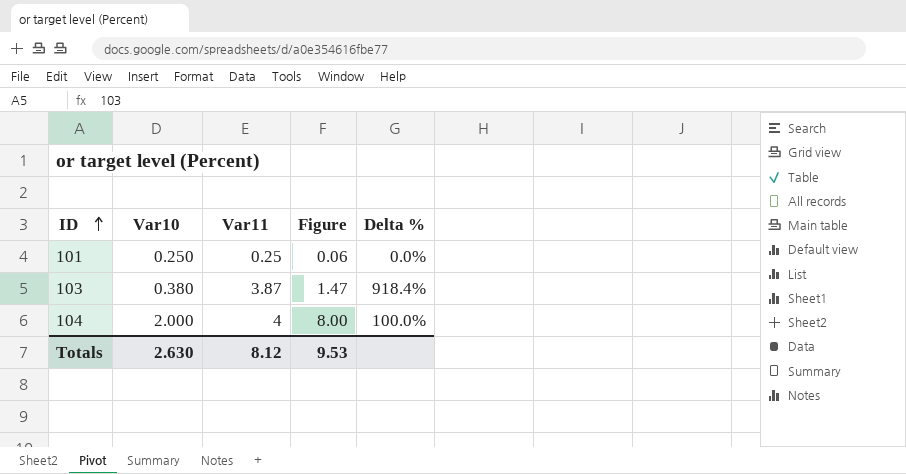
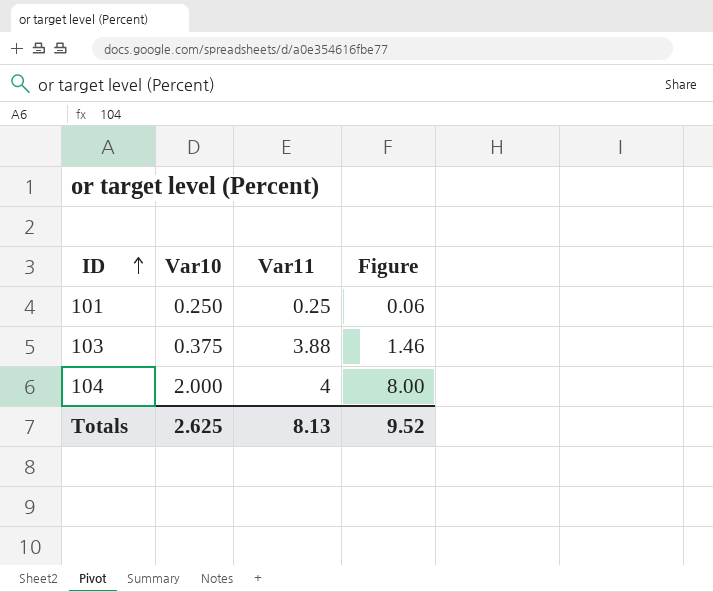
column Delta % | formula: ([Var11] - [Var10]) / [Var10] -> none
103 | Var10: 0.380 -> 0.375
103 | Var11: 3.87 -> 3.88
103 | Figure: 1.47 -> 1.46
Totals | Var10: 2.630 -> 2.625
Totals | Var11: 8.12 -> 8.13
Totals | Figure: 9.53 -> 9.52

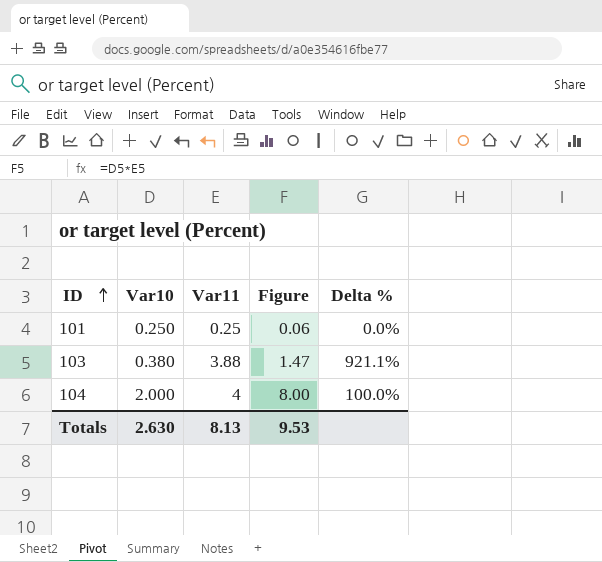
column Delta % | formula: none -> ([Var11] - [Var10]) / [Var10]
103 | Var10: 0.375 -> 0.380
103 | Figure: 1.46 -> 1.47
Totals | Var10: 2.625 -> 2.630
Totals | Figure: 9.52 -> 9.53

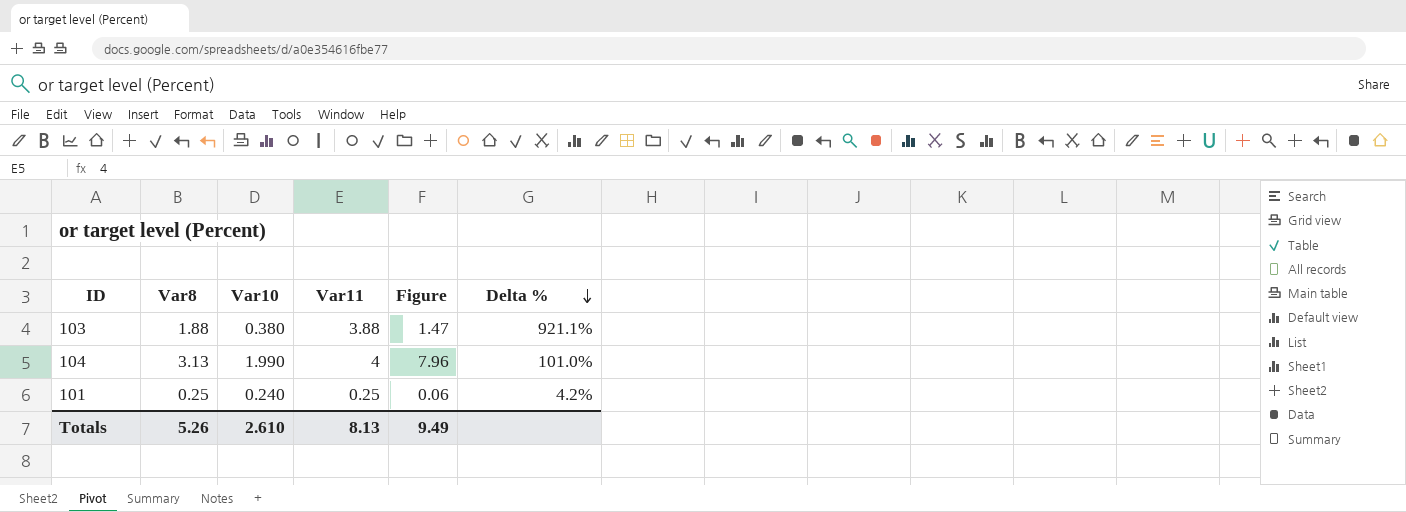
row order: ID ascending -> Delta % descending
column Var8 | position: none -> 2
104 | Var10: 2.000 -> 1.990
104 | Figure: 8.00 -> 7.96
104 | Delta %: 100.0% -> 101.0%
101 | Var10: 0.250 -> 0.240
101 | Delta %: 0.0% -> 4.2%
Totals | Var10: 2.630 -> 2.610
Totals | Figure: 9.53 -> 9.49

